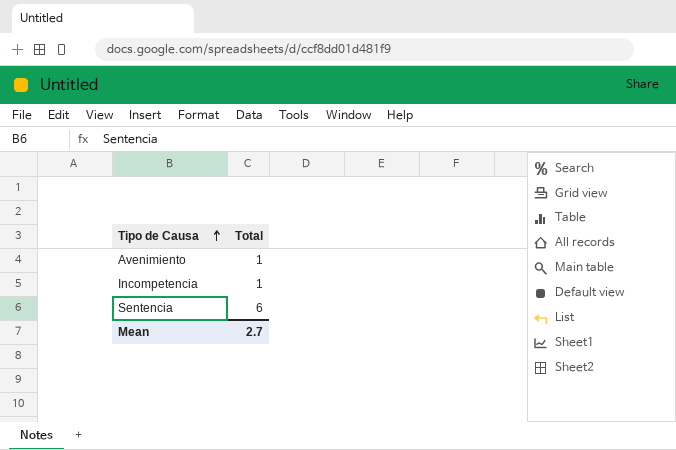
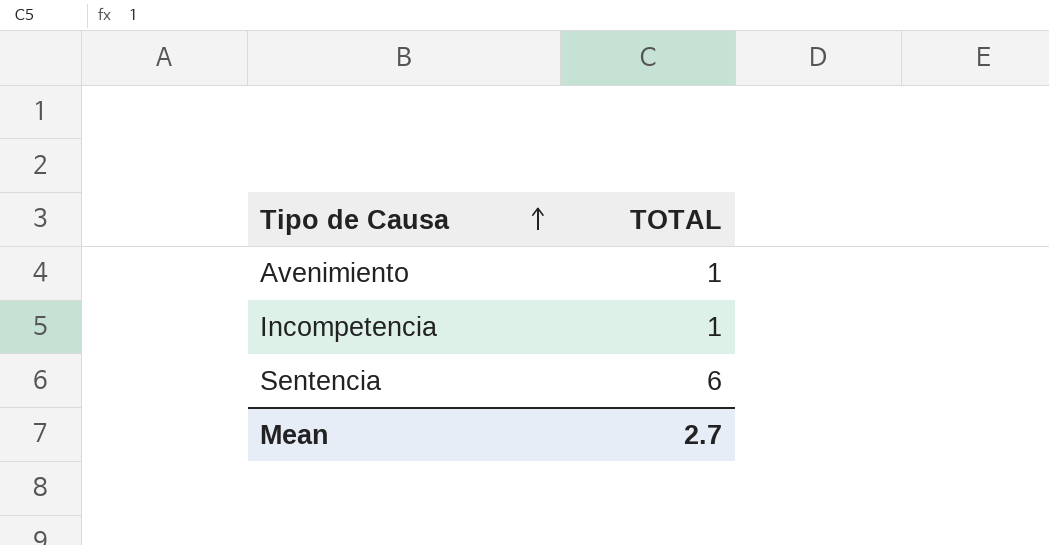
column name: Total -> TOTAL

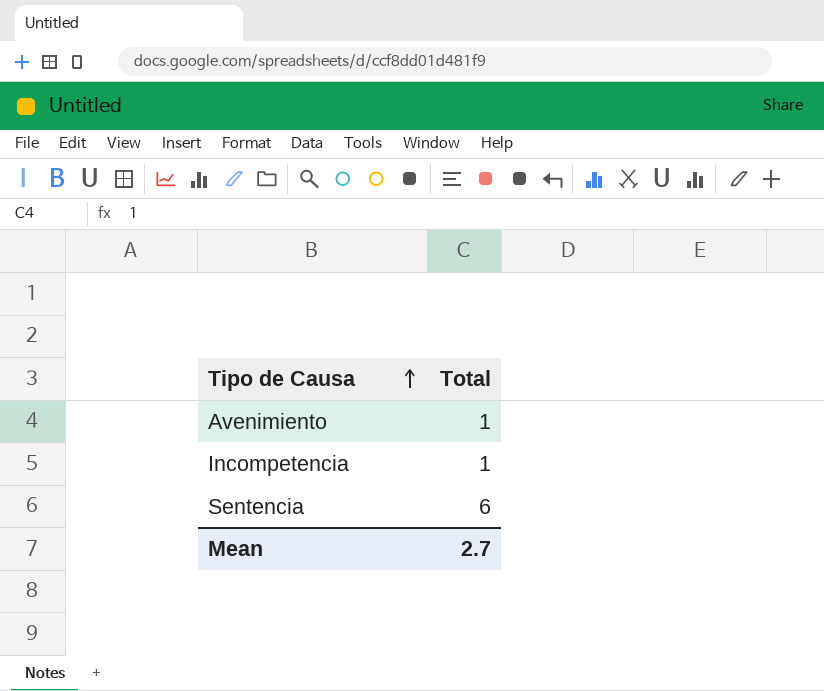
column name: TOTAL -> Total

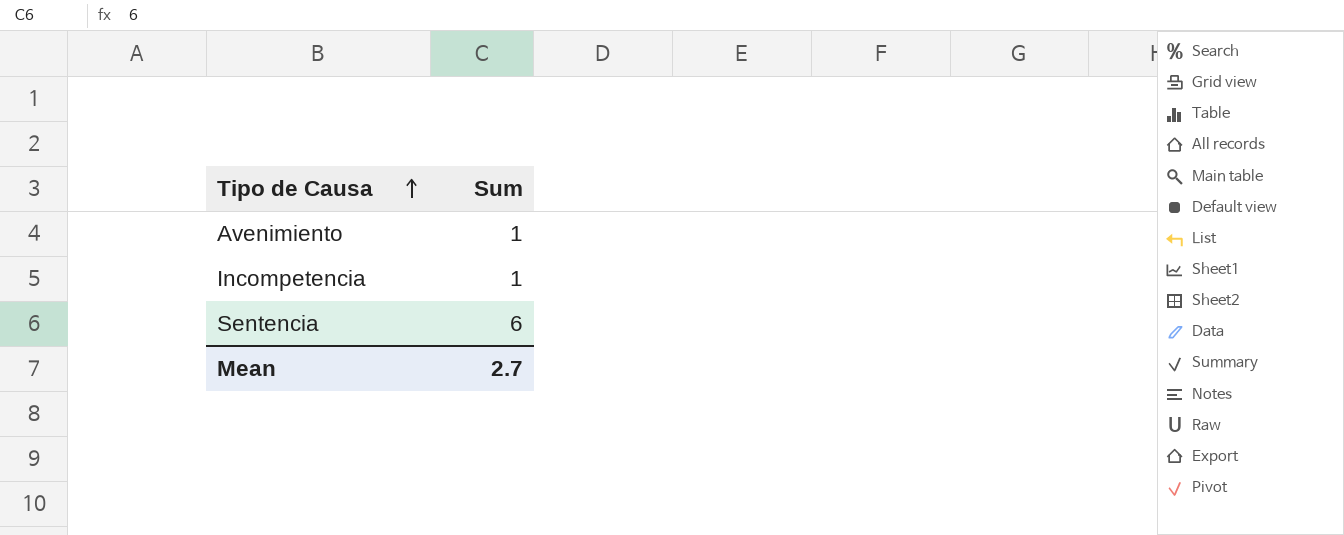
column name: Total -> Sum

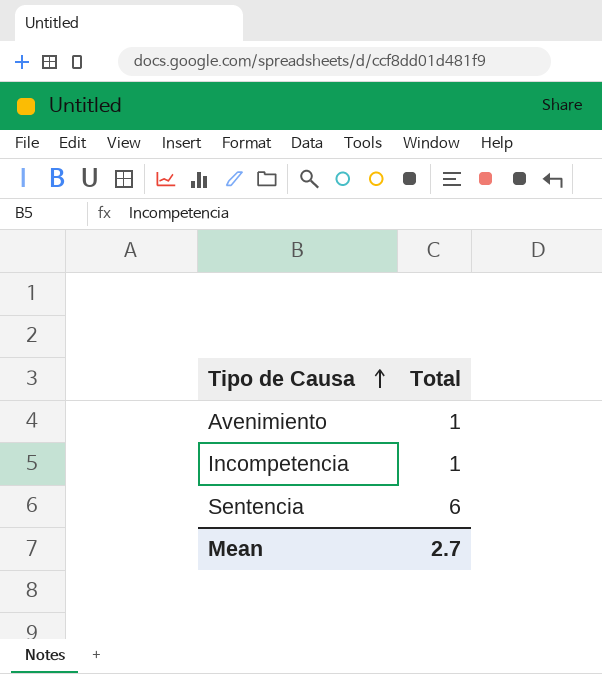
column name: Sum -> Total

